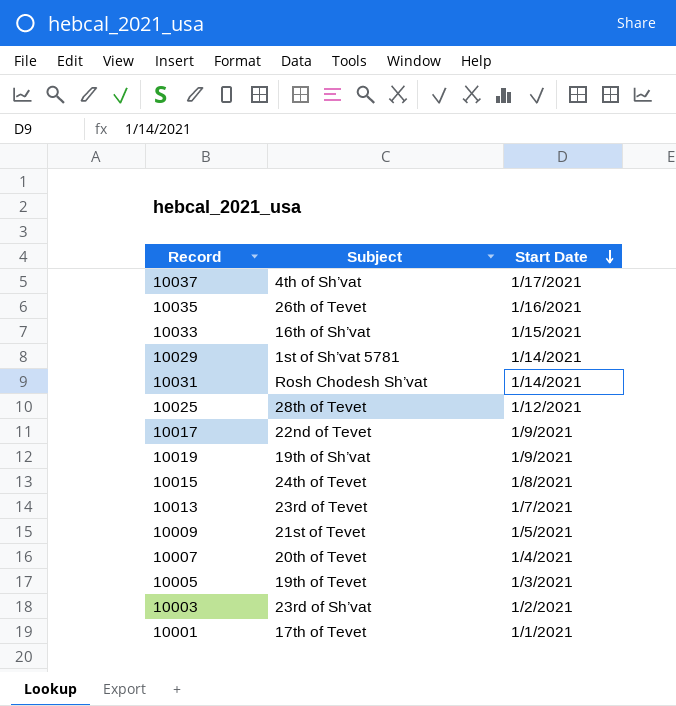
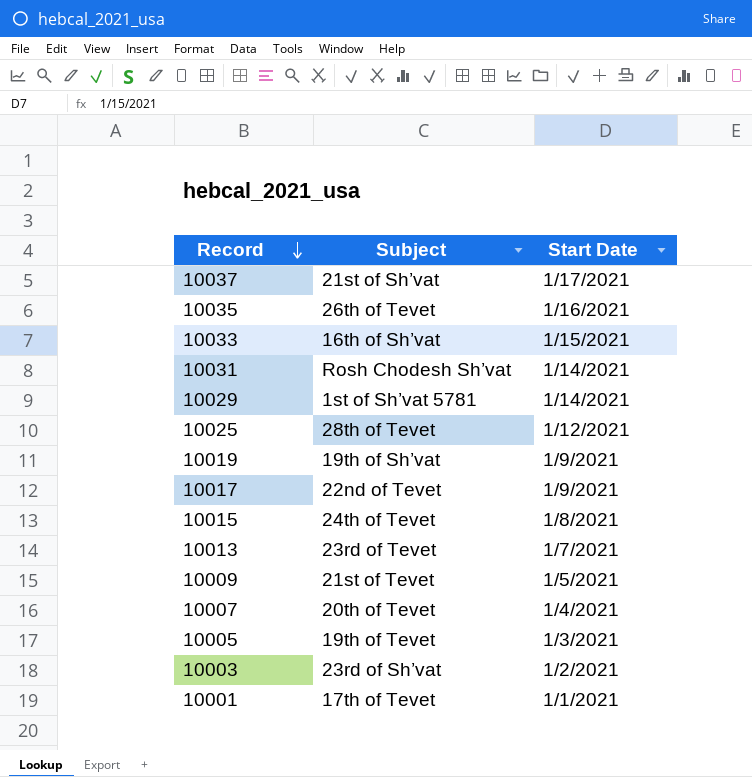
row order: Start Date descending -> Record descending
10037 | Subject: 4th of Sh’vat -> 21st of Sh’vat

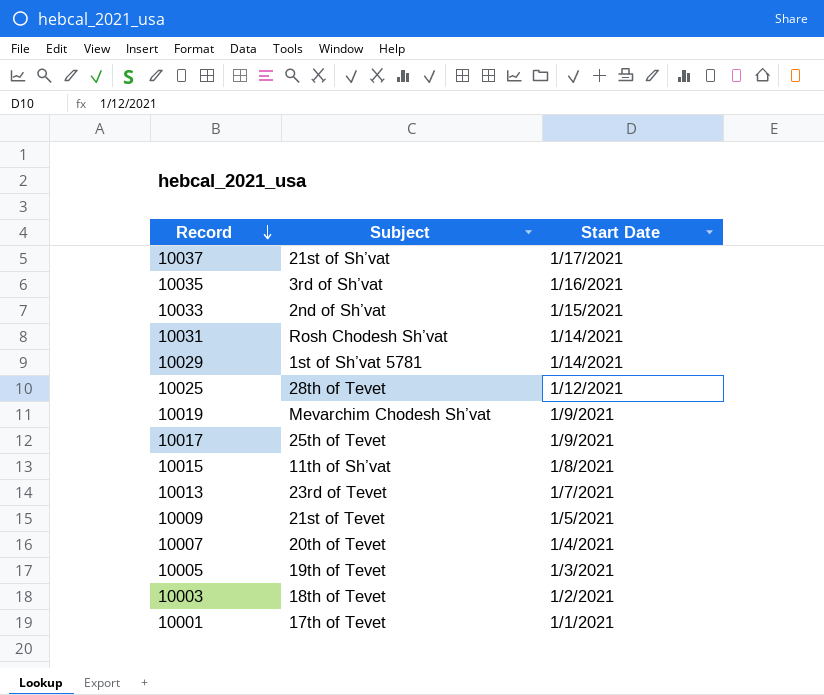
10035 | Subject: 26th of Tevet -> 3rd of Sh’vat
10033 | Subject: 16th of Sh’vat -> 2nd of Sh’vat
10019 | Subject: 19th of Sh’vat -> Mevarchim Chodesh Sh’vat
10017 | Subject: 22nd of Tevet -> 25th of Tevet
10015 | Subject: 24th of Tevet -> 11th of Sh’vat
10003 | Subject: 23rd of Sh’vat -> 18th of Tevet

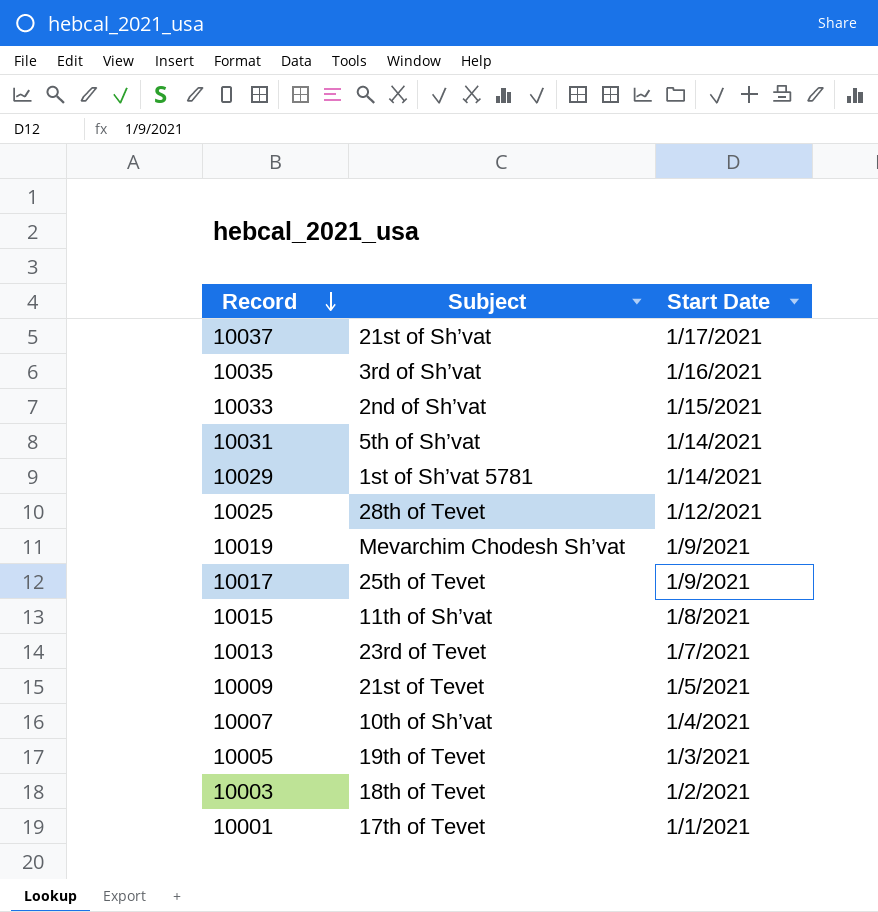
10031 | Subject: Rosh Chodesh Sh’vat -> 5th of Sh’vat
10007 | Subject: 20th of Tevet -> 10th of Sh’vat

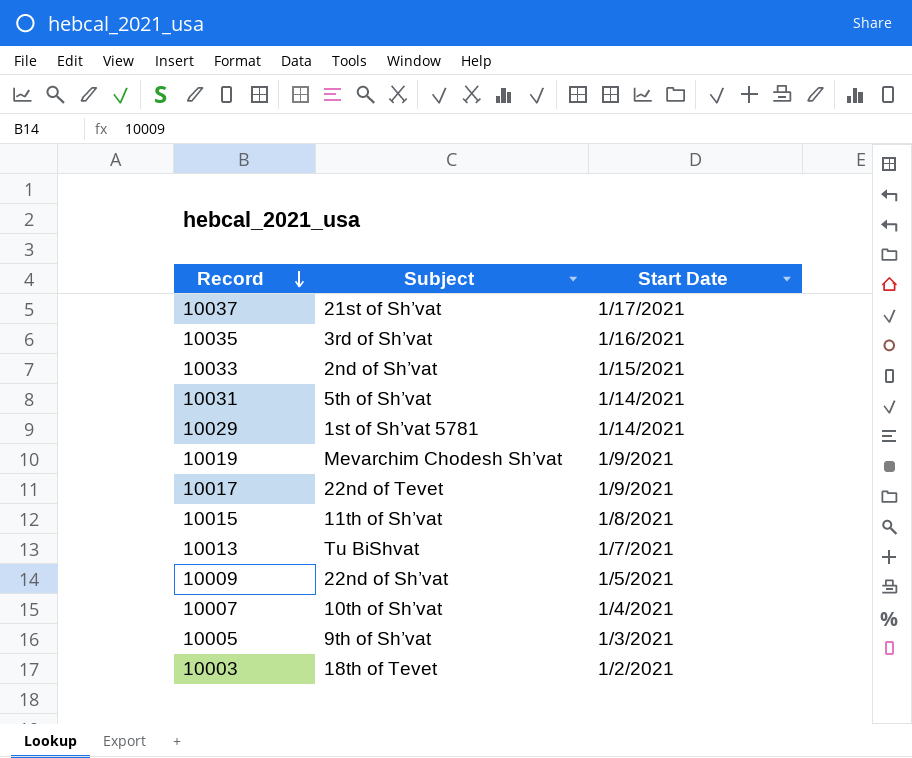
row 10025: 28th of Tevet | 1/12/2021 -> none
row 10001: 17th of Tevet | 1/1/2021 -> none
10017 | Subject: 25th of Tevet -> 22nd of Tevet
10013 | Subject: 23rd of Tevet -> Tu BiShvat
10009 | Subject: 21st of Tevet -> 22nd of Sh’vat
10005 | Subject: 19th of Tevet -> 9th of Sh’vat

